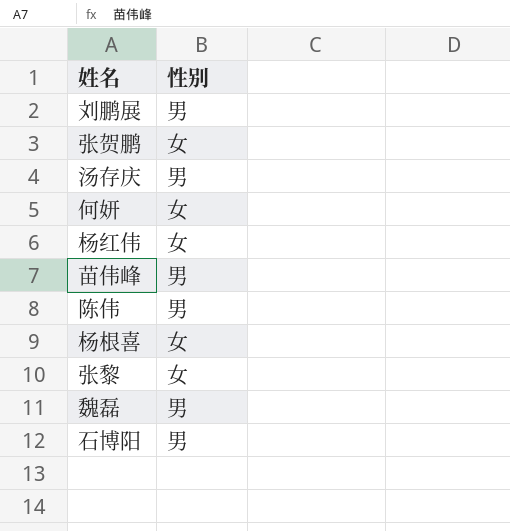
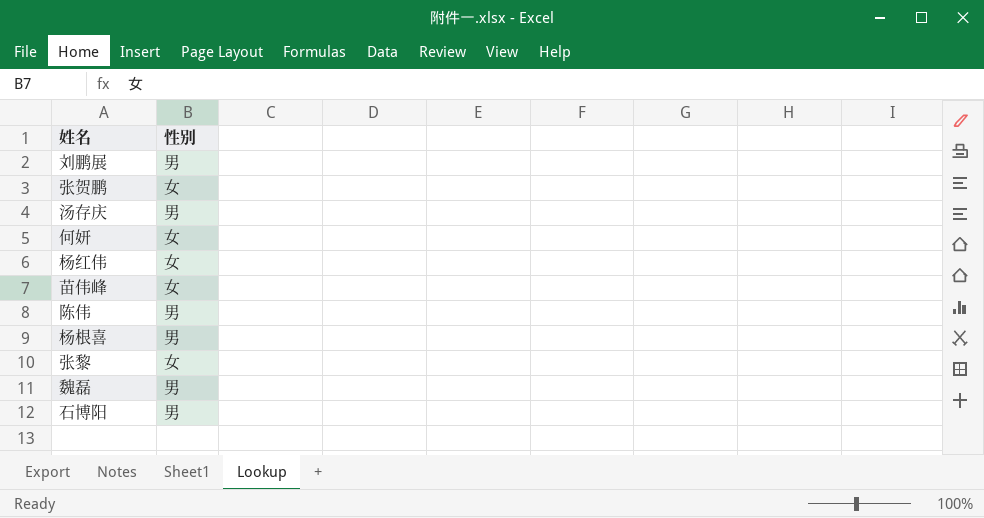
苗伟峰 | 性别: 男 -> 女
杨根喜 | 性别: 女 -> 男

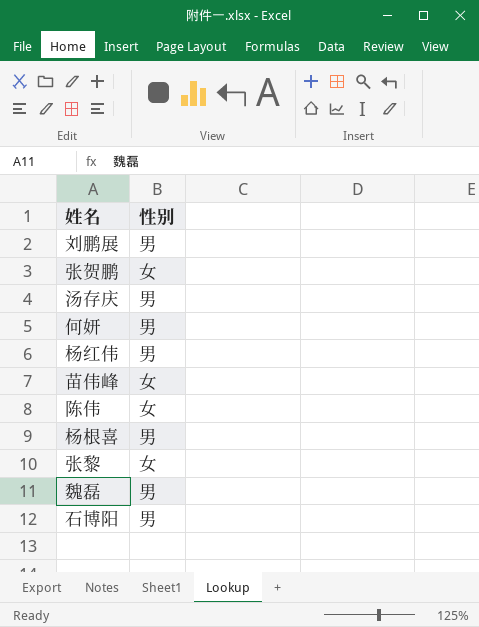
何妍 | 性别: 女 -> 男
杨红伟 | 性别: 女 -> 男
陈伟 | 性别: 男 -> 女

